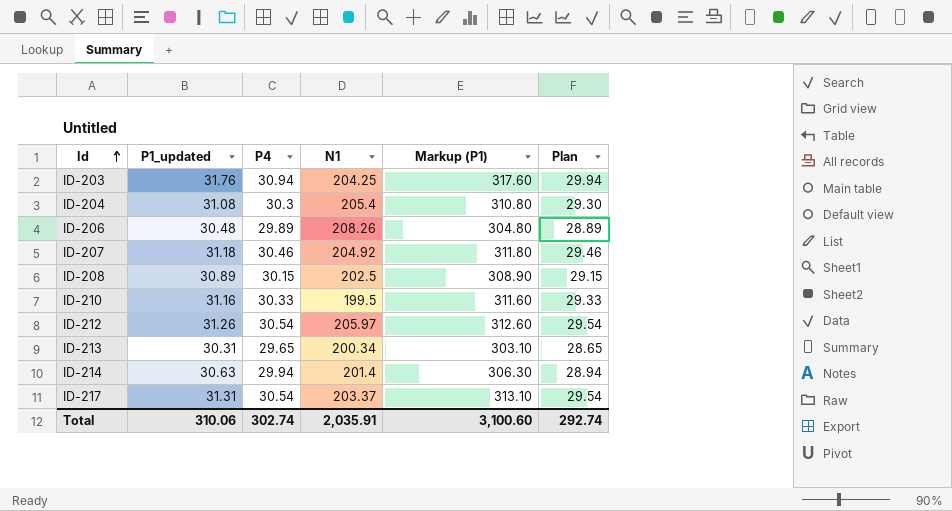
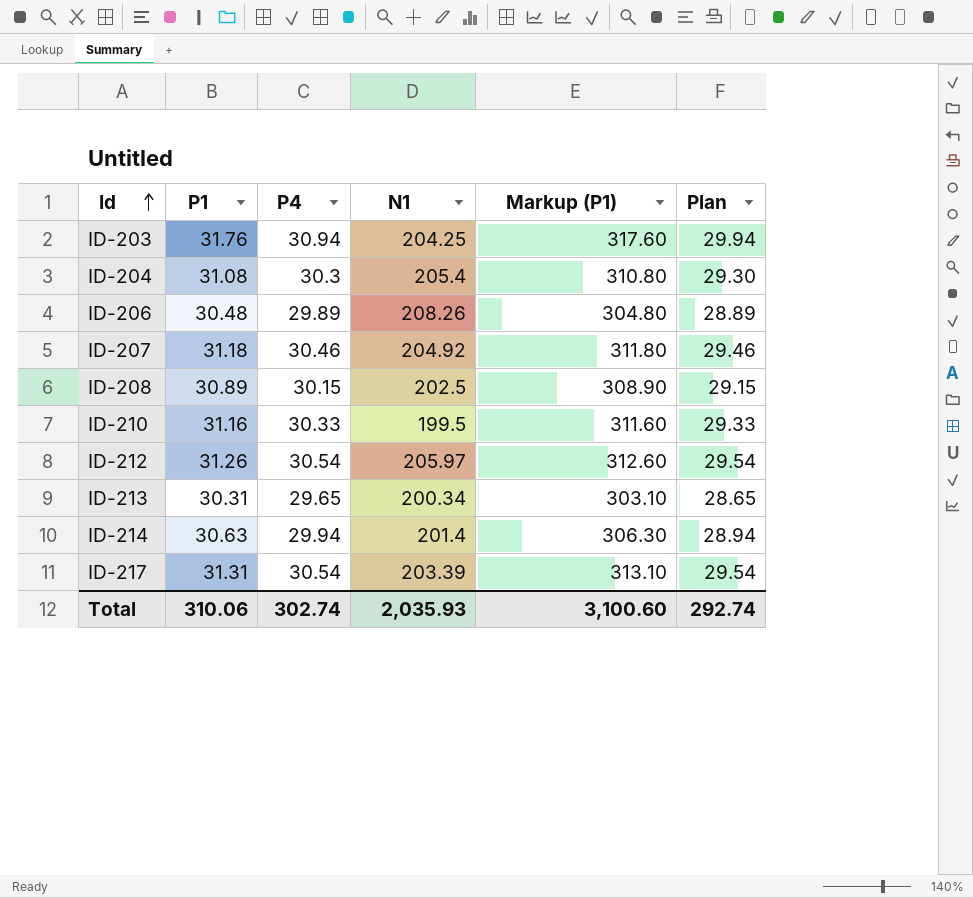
column name: P1_updated -> P1
ID-217 | N1: 203.37 -> 203.39
Total | N1: 2,035.91 -> 2,035.93

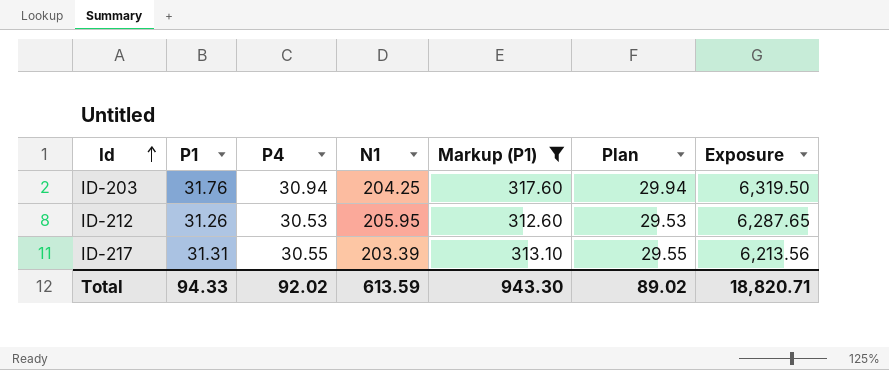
filter: none -> Markup (P1) >= 312.60
column Exposure | formula: none -> [P4] * [N1]
ID-212 | P4: 30.54 -> 30.53
ID-212 | N1: 205.97 -> 205.95
ID-212 | Plan: 29.54 -> 29.53
ID-217 | P4: 30.54 -> 30.55
ID-217 | Plan: 29.54 -> 29.55
Total | P1: 310.06 -> 94.33
Total | P4: 302.74 -> 92.02
Total | N1: 2,035.93 -> 613.59
Total | Markup (P1): 3,100.60 -> 943.30
Total | Plan: 292.74 -> 89.02

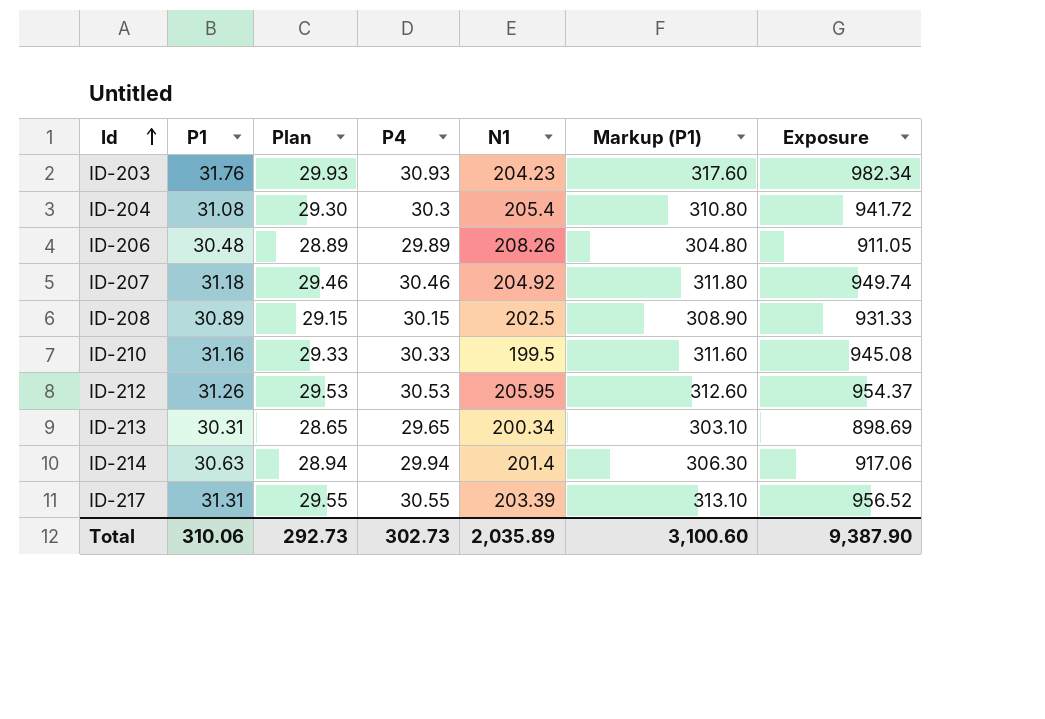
filter: Markup (P1) >= 312.60 -> none
column Plan | position: 6 -> 3
column Exposure | formula: [P4] * [N1] -> [P1] * [P4]
ID-203 | Plan: 29.94 -> 29.93
ID-203 | P4: 30.94 -> 30.93
ID-203 | N1: 204.25 -> 204.23
Total | P1: 94.33 -> 310.06
Total | Plan: 89.02 -> 292.73
Total | P4: 92.02 -> 302.73
Total | N1: 613.59 -> 2,035.89
Total | Markup (P1): 943.30 -> 3,100.60
Total | Exposure: 18,820.71 -> 9,387.90

